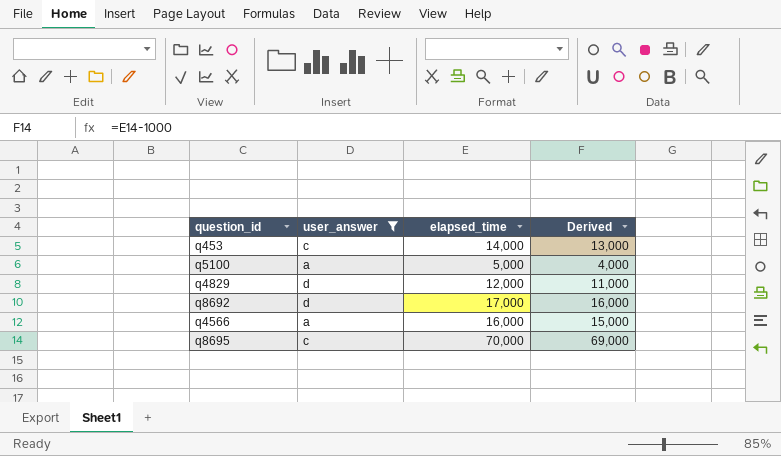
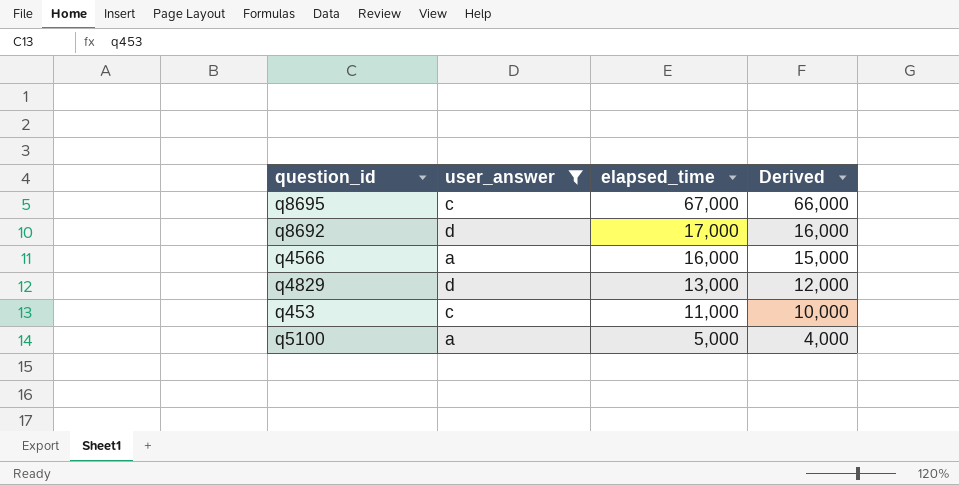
row order: none -> elapsed_time descending
q8695 | elapsed_time: 70,000 -> 67,000
q8695 | Derived: 69,000 -> 66,000
q4829 | elapsed_time: 12,000 -> 13,000
q4829 | Derived: 11,000 -> 12,000
q453 | elapsed_time: 14,000 -> 11,000
q453 | Derived: 13,000 -> 10,000

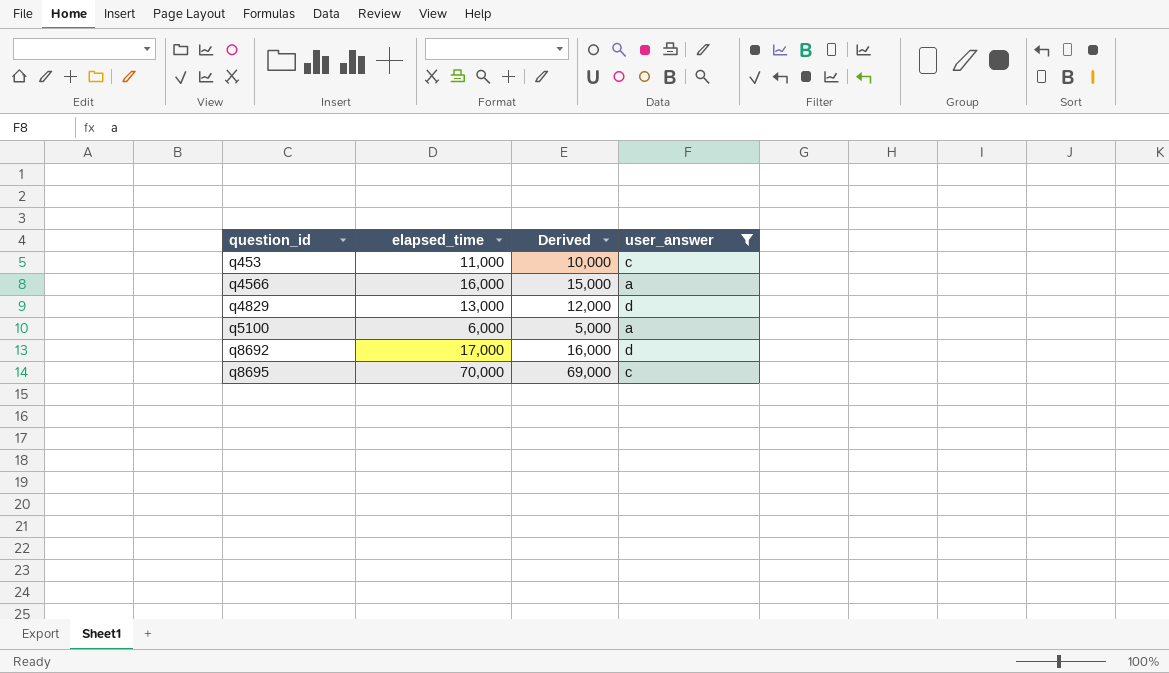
row order: elapsed_time descending -> question_id ascending
column user_answer | position: 2 -> 4
q5100 | elapsed_time: 5,000 -> 6,000
q5100 | Derived: 4,000 -> 5,000
q8695 | elapsed_time: 67,000 -> 70,000
q8695 | Derived: 66,000 -> 69,000

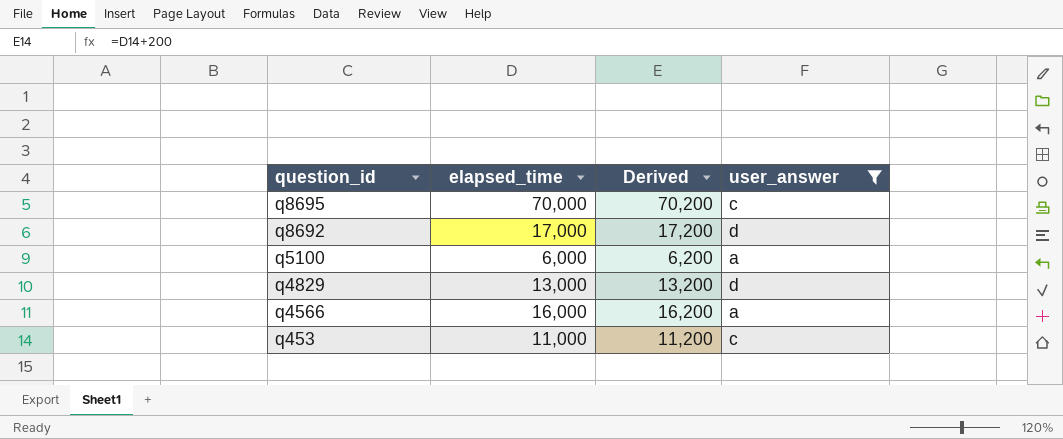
row order: question_id ascending -> question_id descending
column Derived | formula: [elapsed_time] - 1000 -> [elapsed_time] + 200

